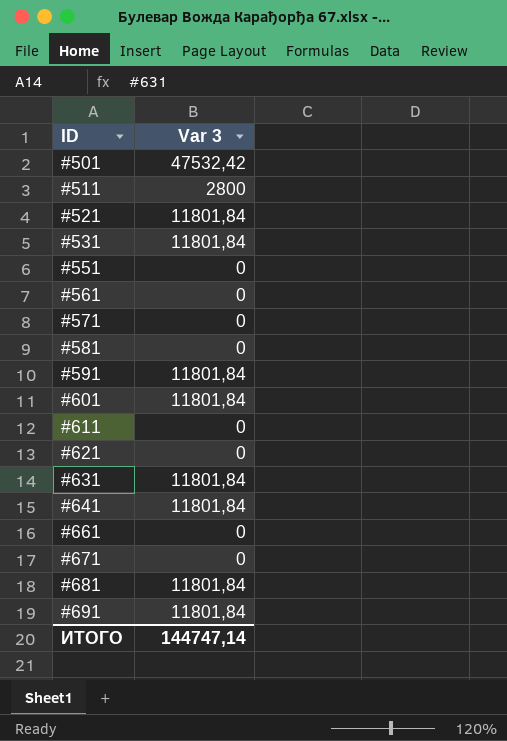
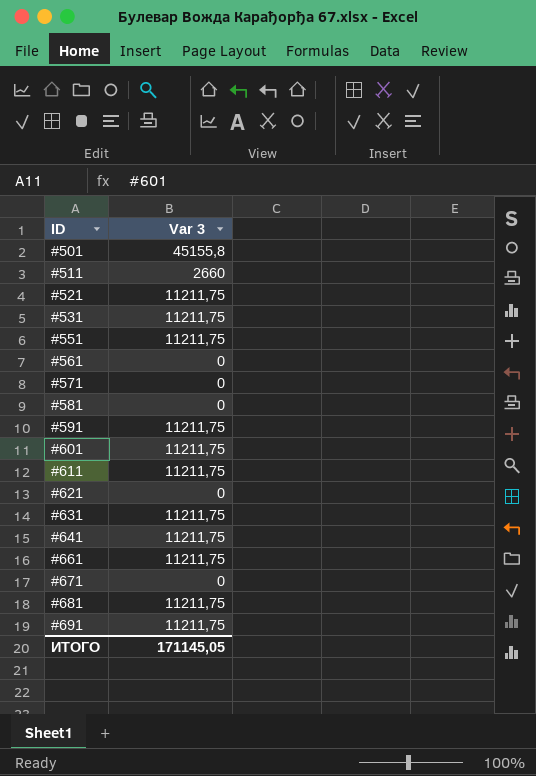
#501 | Var 3: 47532,42 -> 45155,8
#511 | Var 3: 2800 -> 2660
#521 | Var 3: 11801,84 -> 11211,75
#531 | Var 3: 11801,84 -> 11211,75
#551 | Var 3: 0 -> 11211,75
#591 | Var 3: 11801,84 -> 11211,75
#601 | Var 3: 11801,84 -> 11211,75
#611 | Var 3: 0 -> 11211,75
#631 | Var 3: 11801,84 -> 11211,75
#641 | Var 3: 11801,84 -> 11211,75
#661 | Var 3: 0 -> 11211,75
#681 | Var 3: 11801,84 -> 11211,75
#691 | Var 3: 11801,84 -> 11211,75
ИТОГО | Var 3: 144747,14 -> 171145,05

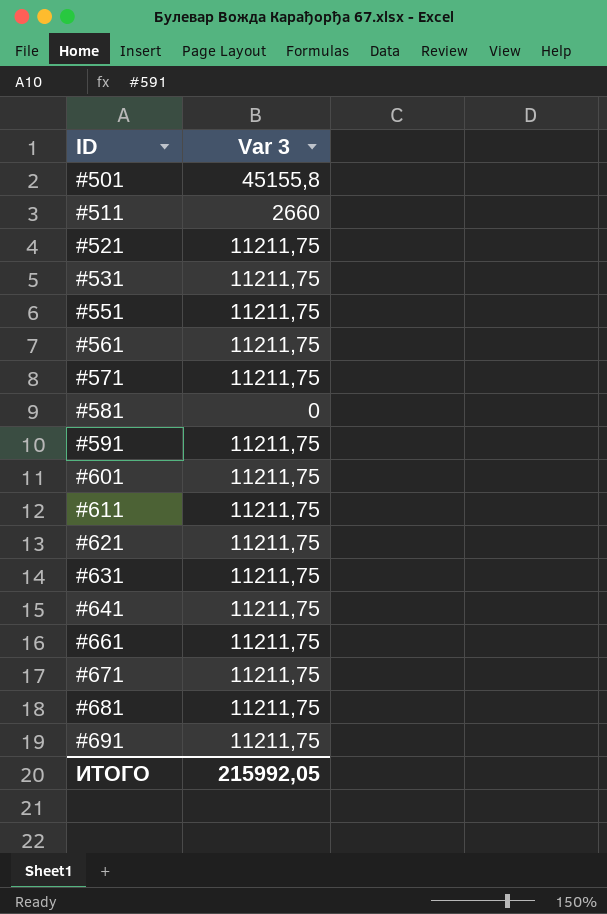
#561 | Var 3: 0 -> 11211,75
#571 | Var 3: 0 -> 11211,75
#621 | Var 3: 0 -> 11211,75
#671 | Var 3: 0 -> 11211,75
ИТОГО | Var 3: 171145,05 -> 215992,05

